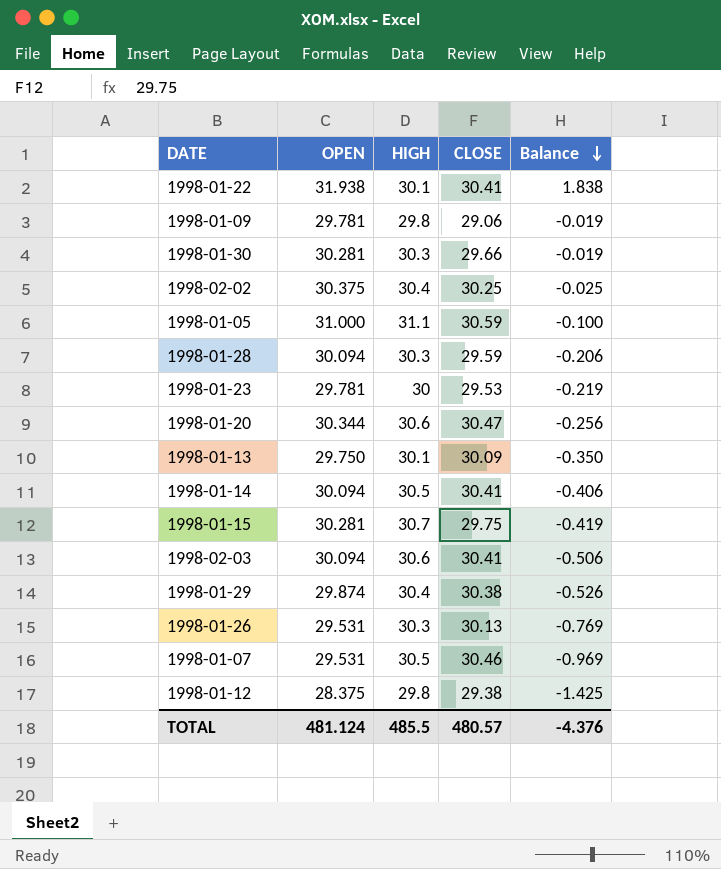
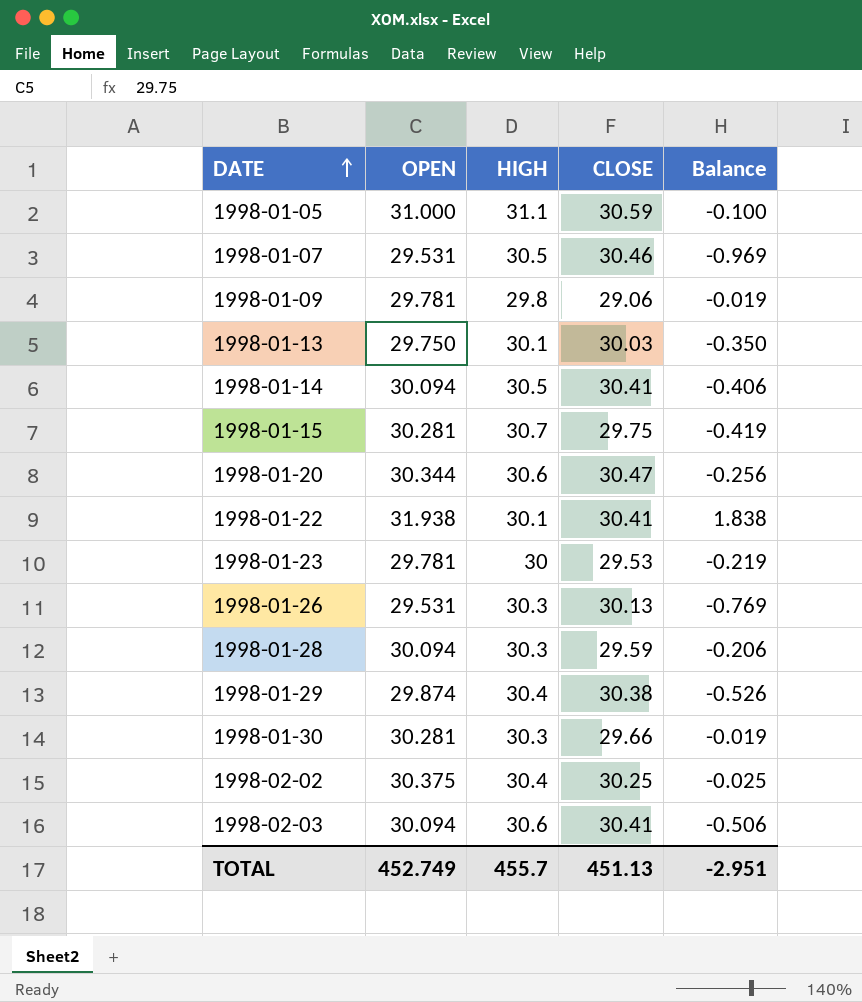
row order: Balance descending -> DATE ascending
row 1998-01-12: 28.375 | 29.8 | 29.38 | -1.425 -> none
1998-01-13 | CLOSE: 30.09 -> 30.03
TOTAL | OPEN: 481.124 -> 452.749
TOTAL | HIGH: 485.5 -> 455.7
TOTAL | CLOSE: 480.57 -> 451.13
TOTAL | Balance: -4.376 -> -2.951

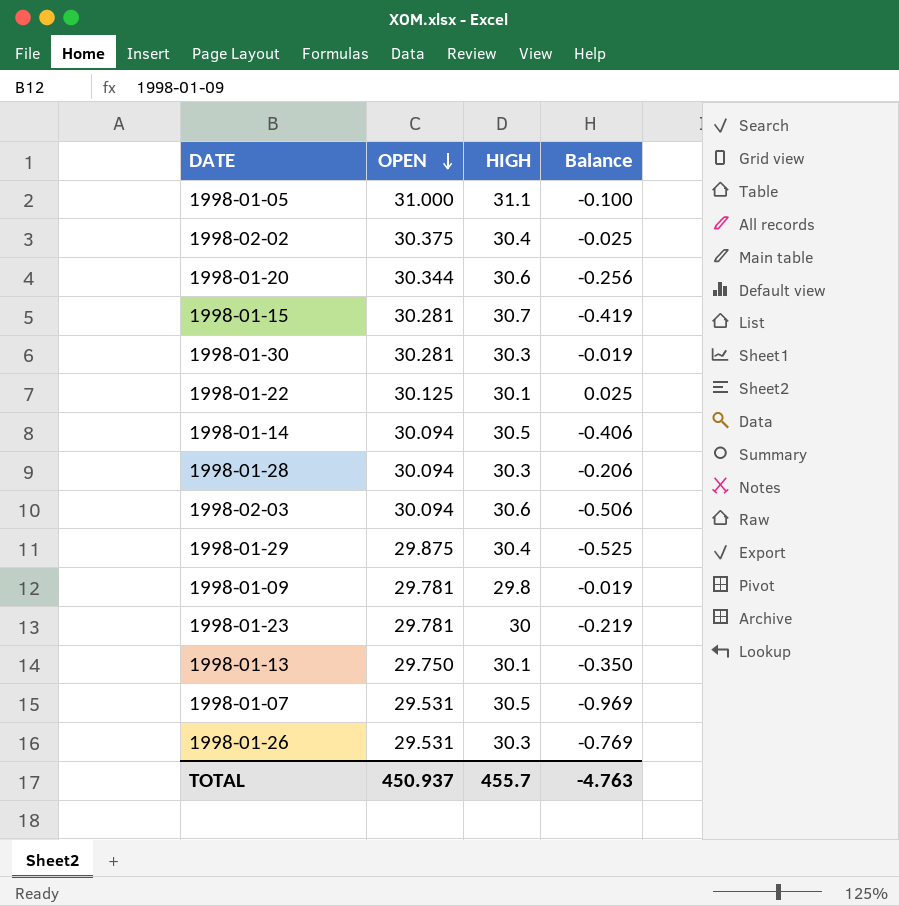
row order: DATE ascending -> OPEN descending
column CLOSE | position: 4 -> none
1998-01-22 | OPEN: 31.938 -> 30.125
1998-01-22 | Balance: 1.838 -> 0.025
1998-01-29 | OPEN: 29.874 -> 29.875
1998-01-29 | Balance: -0.526 -> -0.525
TOTAL | OPEN: 452.749 -> 450.937
TOTAL | Balance: -2.951 -> -4.763

